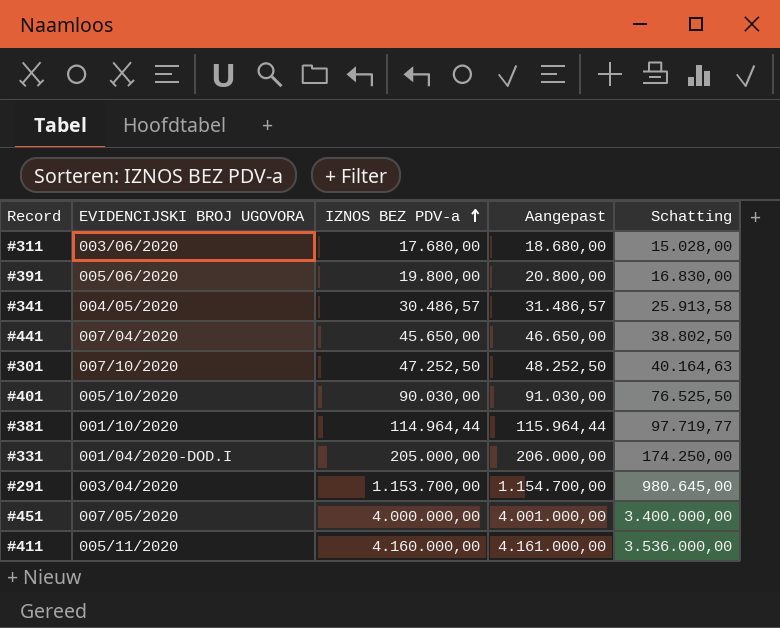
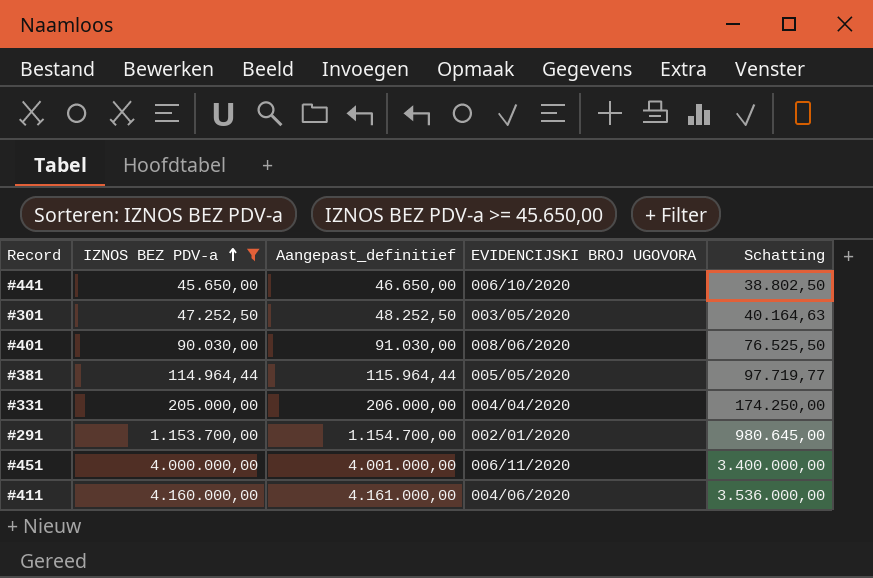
filter: none -> IZNOS BEZ PDV-a >= 45.650,00
column name: Aangepast -> Aangepast_definitief
column EVIDENCIJSKI BROJ UGOVORA | position: 2 -> 4
#441 | EVIDENCIJSKI BROJ UGOVORA: 007/04/2020 -> 006/10/2020
#301 | EVIDENCIJSKI BROJ UGOVORA: 007/10/2020 -> 003/05/2020
#401 | EVIDENCIJSKI BROJ UGOVORA: 005/10/2020 -> 008/06/2020
#381 | EVIDENCIJSKI BROJ UGOVORA: 001/10/2020 -> 005/05/2020
#331 | EVIDENCIJSKI BROJ UGOVORA: 001/04/2020-DOD.I -> 004/04/2020
#291 | EVIDENCIJSKI BROJ UGOVORA: 003/04/2020 -> 002/01/2020
#451 | EVIDENCIJSKI BROJ UGOVORA: 007/05/2020 -> 006/11/2020
#411 | EVIDENCIJSKI BROJ UGOVORA: 005/11/2020 -> 004/06/2020

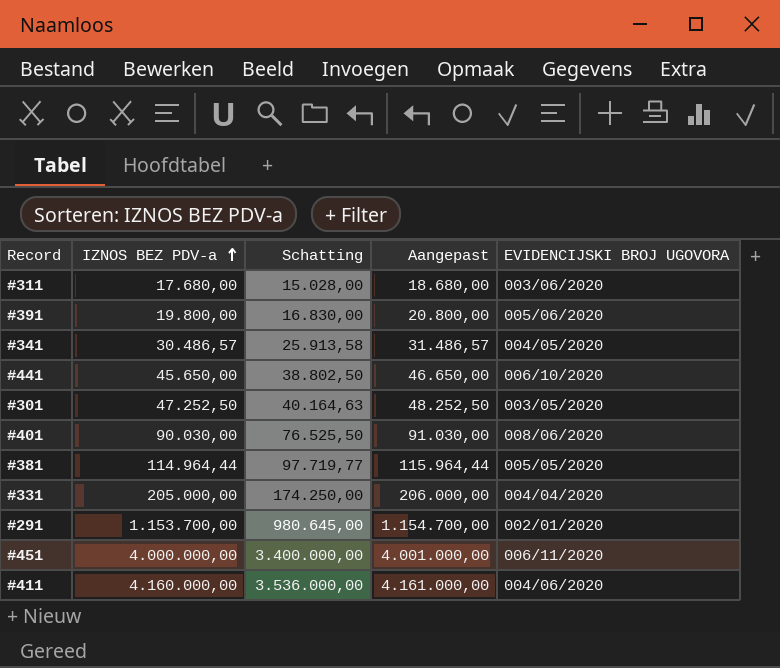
filter: IZNOS BEZ PDV-a >= 45.650,00 -> none
column Schatting | position: 5 -> 3
column name: Aangepast_definitief -> Aangepast

